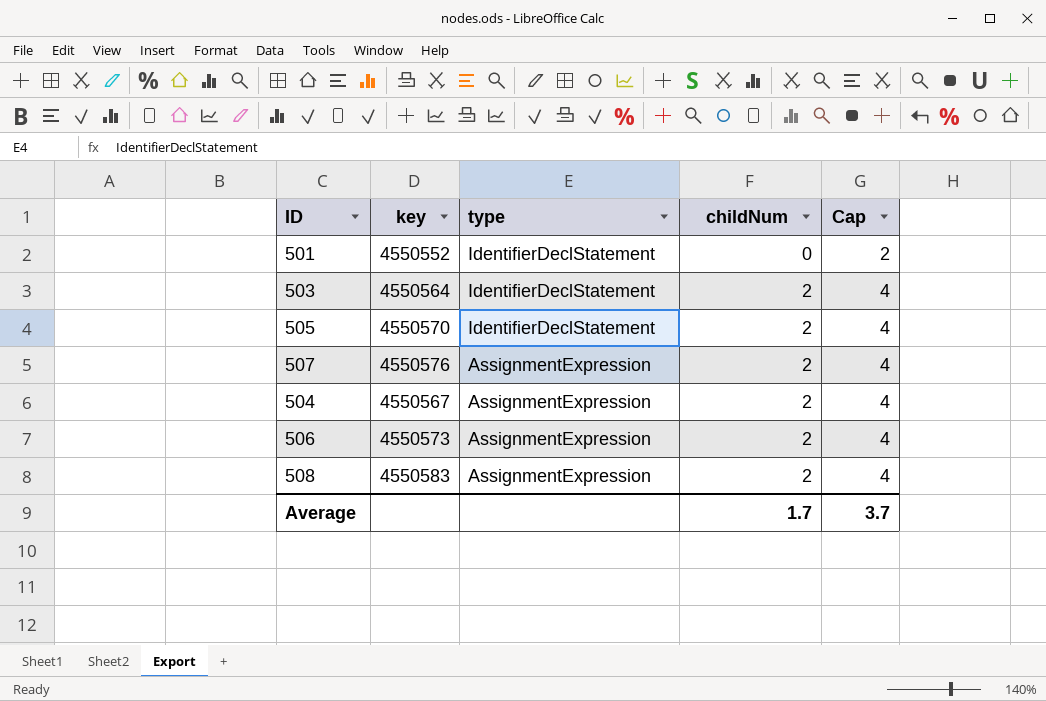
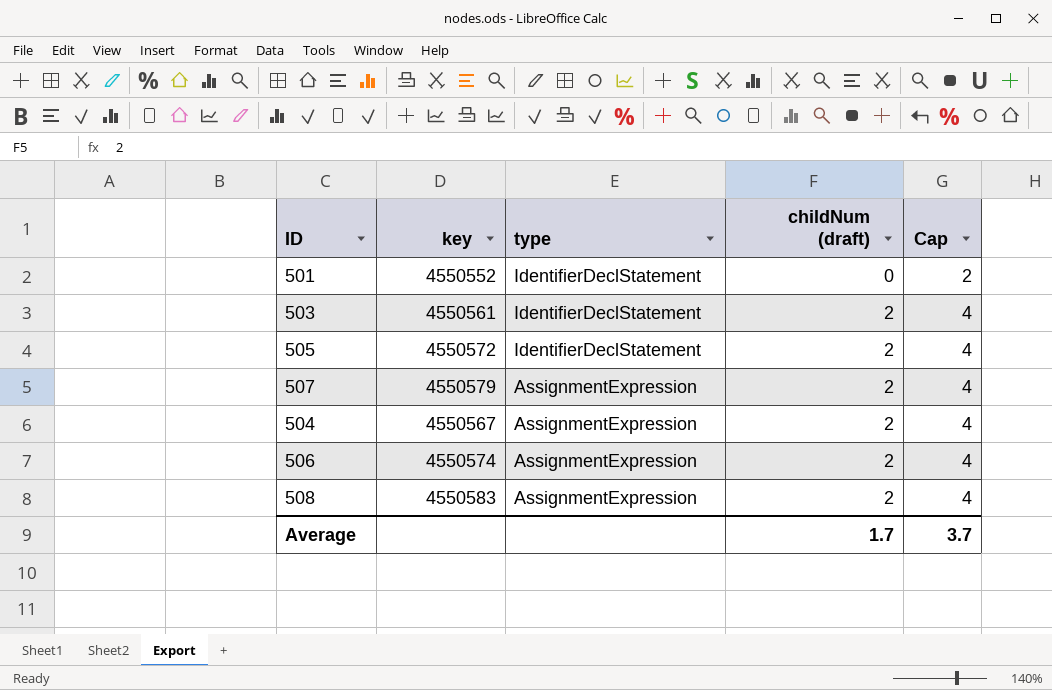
column name: childNum -> childNum (draft)
503 | key: 4550564 -> 4550561
505 | key: 4550570 -> 4550572
507 | key: 4550576 -> 4550579
506 | key: 4550573 -> 4550574

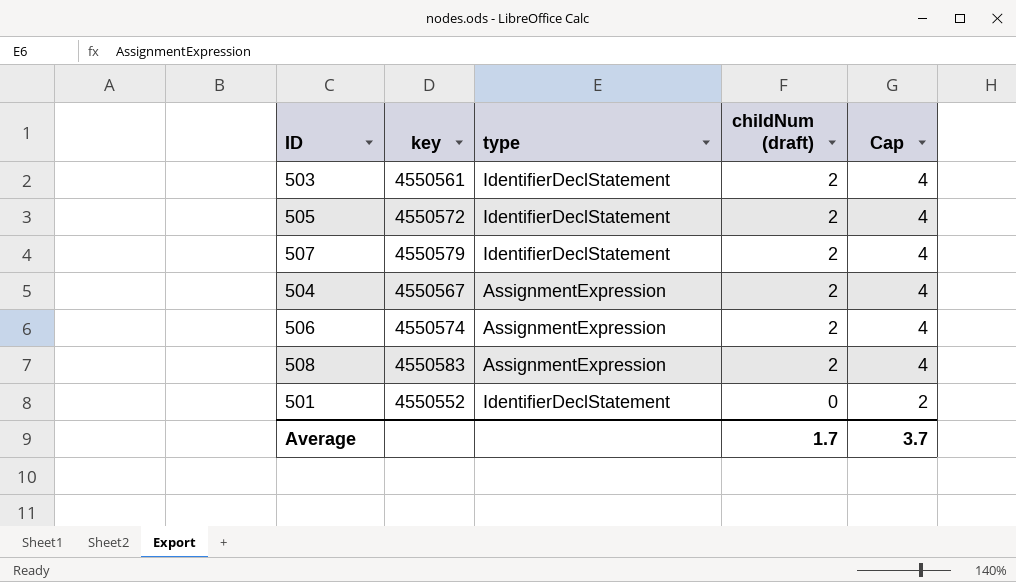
row order: type descending -> childNum (draft) descending
507 | type: AssignmentExpression -> IdentifierDeclStatement

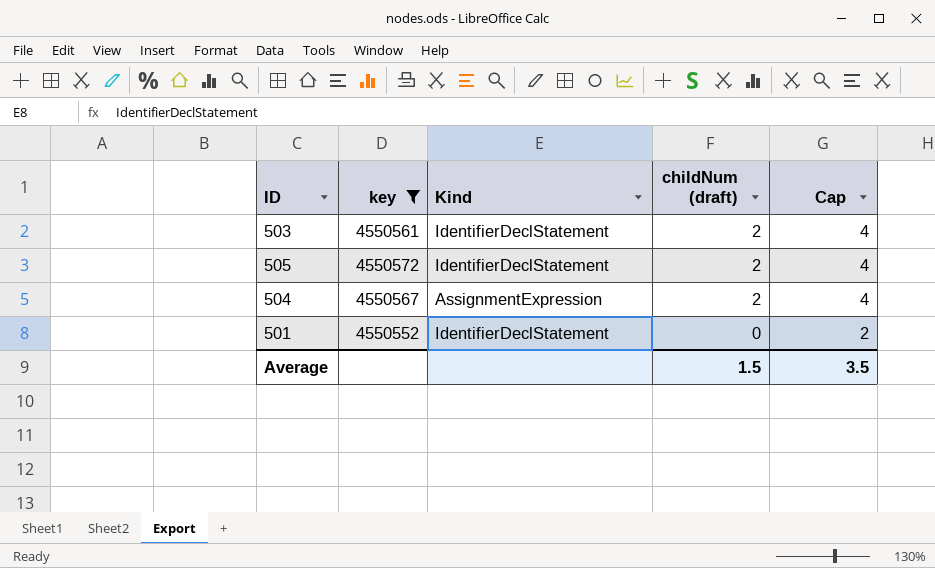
filter: none -> key <= 4550572
column name: type -> Kind
Average | childNum (draft): 1.7 -> 1.5
Average | Cap: 3.7 -> 3.5

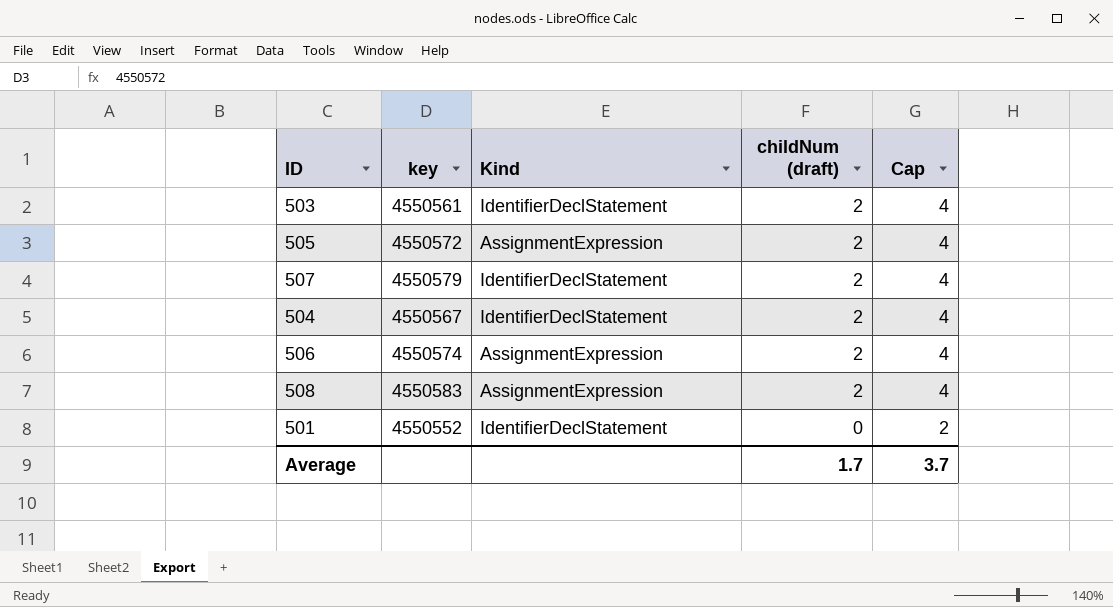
filter: key <= 4550572 -> none
505 | Kind: IdentifierDeclStatement -> AssignmentExpression
504 | Kind: AssignmentExpression -> IdentifierDeclStatement
Average | childNum (draft): 1.5 -> 1.7
Average | Cap: 3.5 -> 3.7

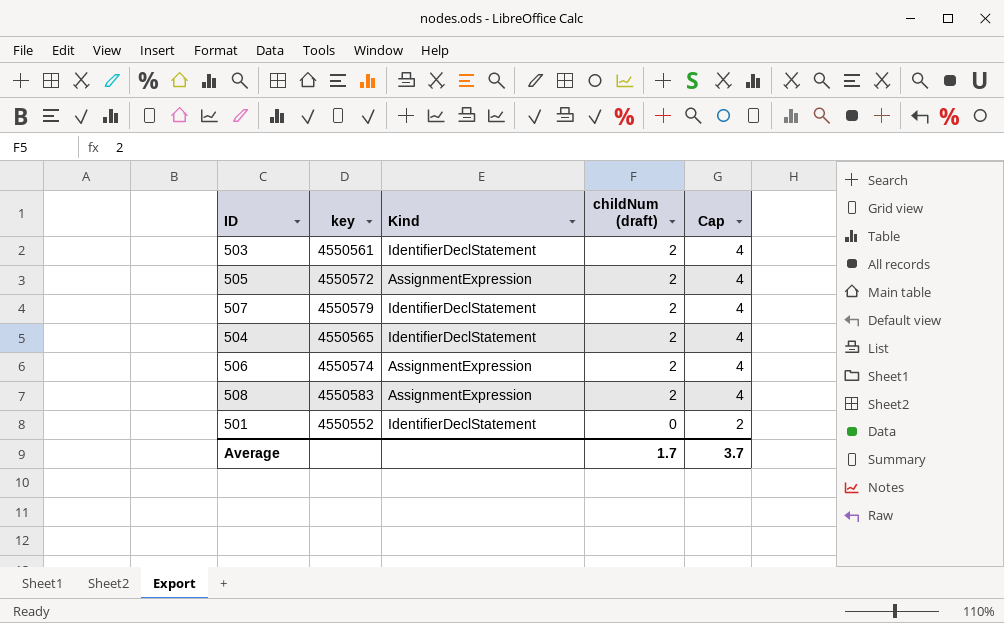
504 | key: 4550567 -> 4550565

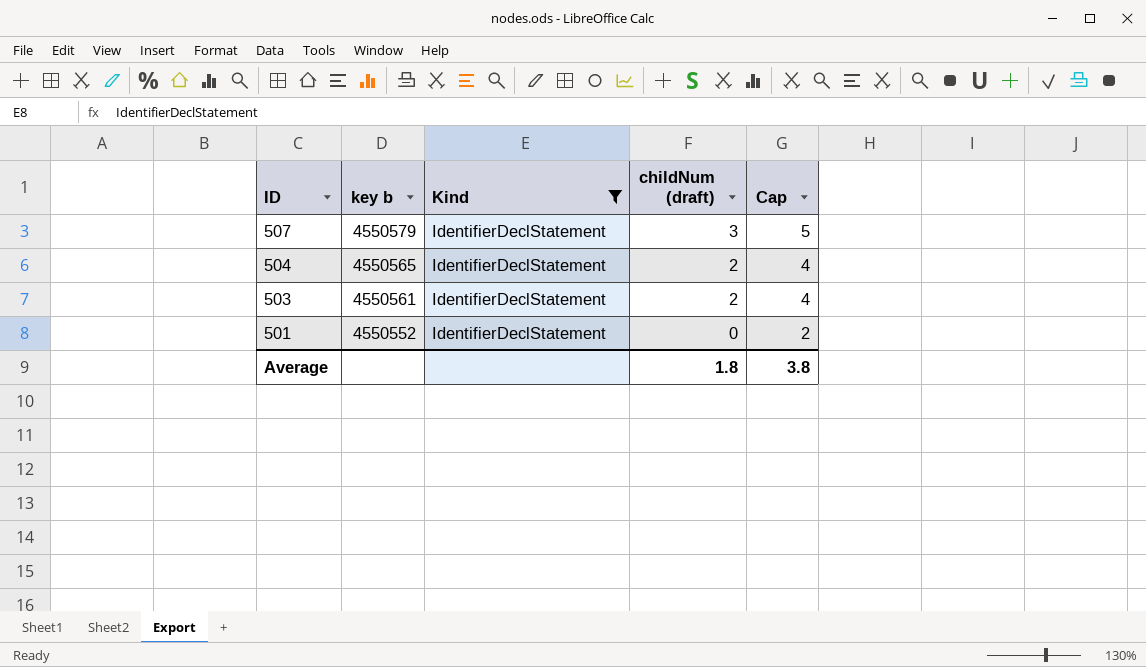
filter: none -> Kind = IdentifierDeclStatement
row order: childNum (draft) descending -> ID descending
column name: key -> key b
507 | childNum (draft): 2 -> 3
507 | Cap: 4 -> 5
Average | childNum (draft): 1.7 -> 1.8
Average | Cap: 3.7 -> 3.8

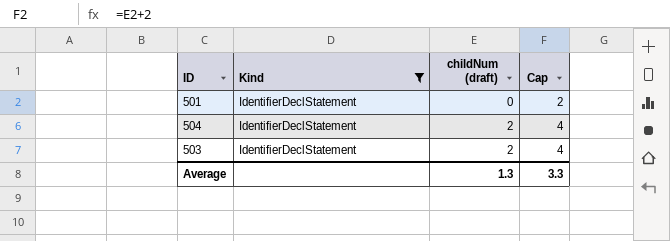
row order: ID descending -> childNum (draft) ascending
column key b | position: 2 -> none
row 507: 4550579 | IdentifierDeclStatement | 3 | 5 -> none
Average | childNum (draft): 1.8 -> 1.3
Average | Cap: 3.8 -> 3.3

